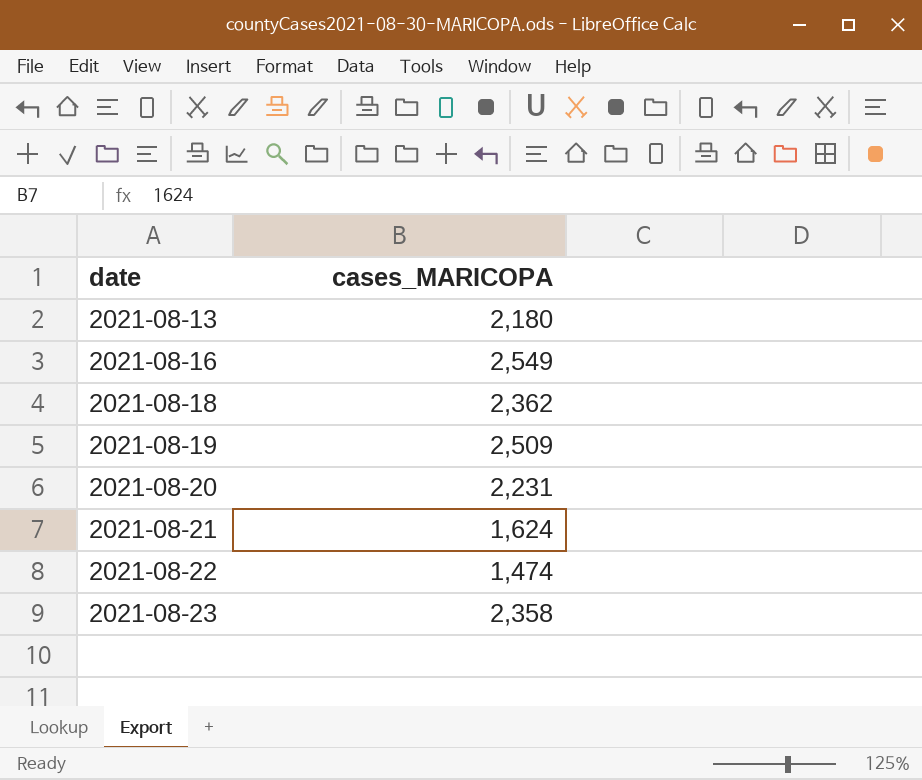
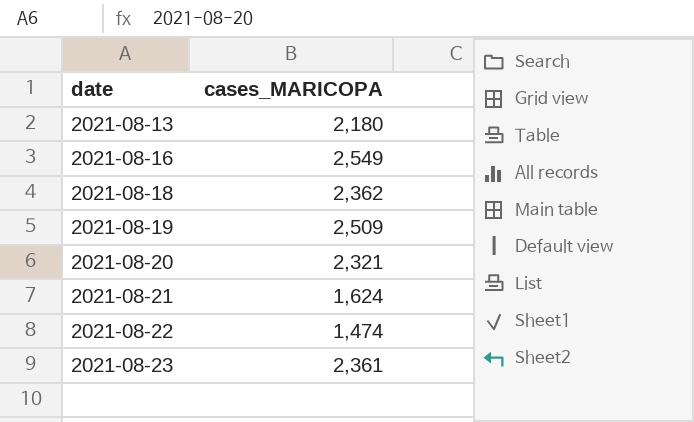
2021-08-20 | cases_MARICOPA: 2,231 -> 2,321
2021-08-23 | cases_MARICOPA: 2,358 -> 2,361

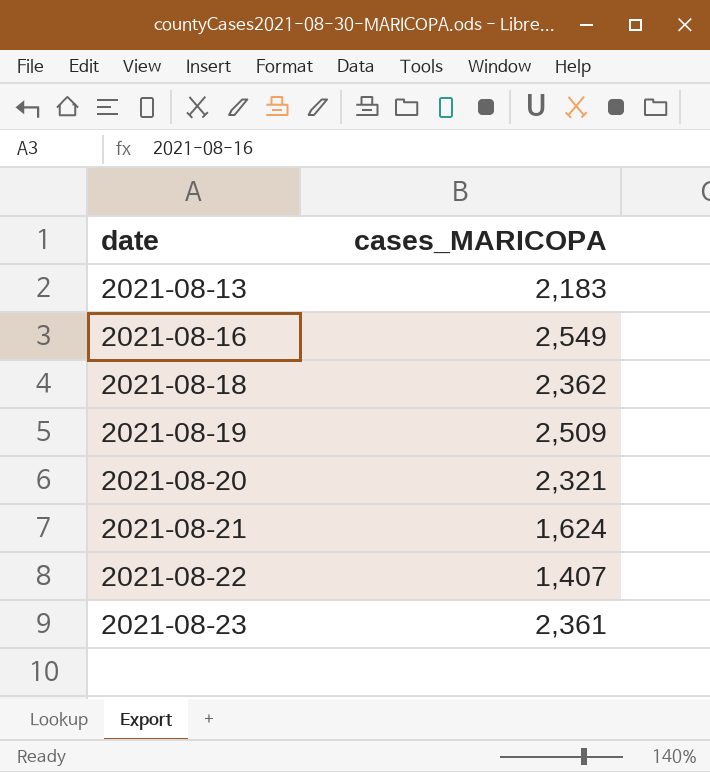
2021-08-13 | cases_MARICOPA: 2,180 -> 2,183
2021-08-22 | cases_MARICOPA: 1,474 -> 1,407

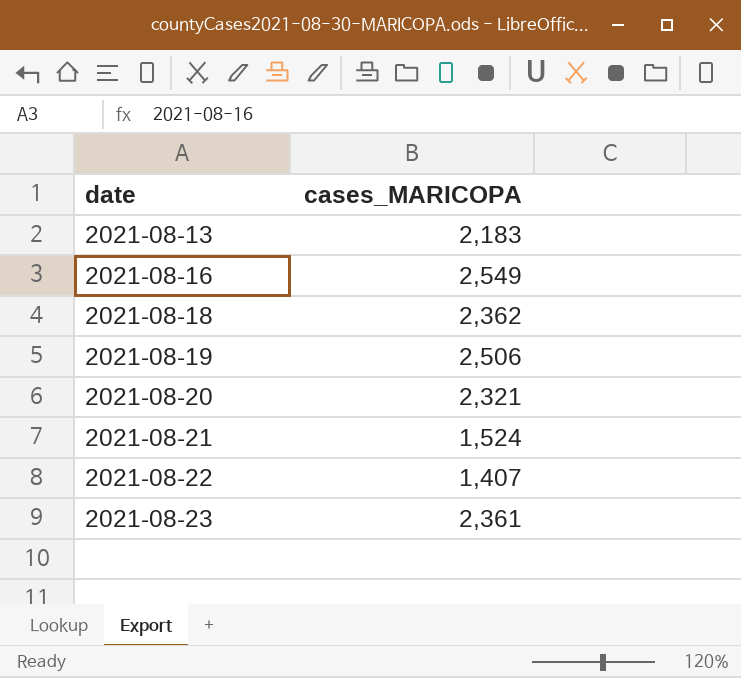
2021-08-19 | cases_MARICOPA: 2,509 -> 2,506
2021-08-21 | cases_MARICOPA: 1,624 -> 1,524

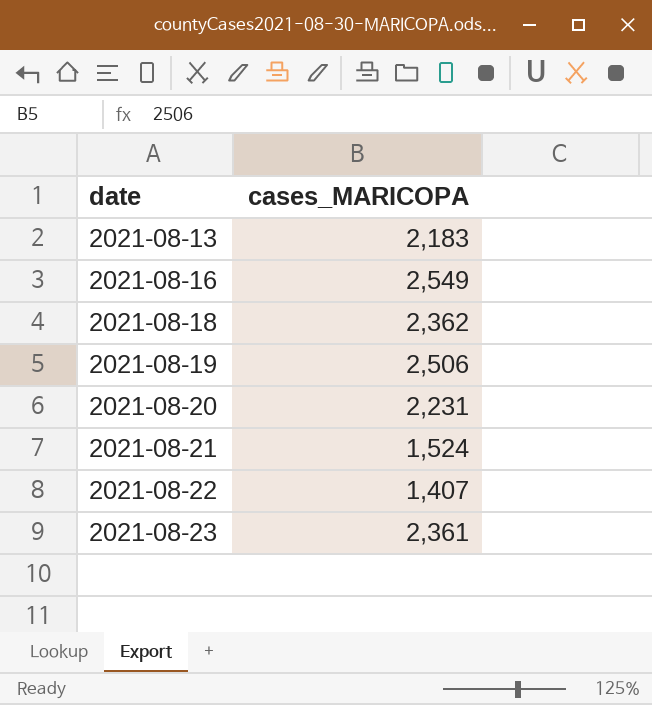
2021-08-20 | cases_MARICOPA: 2,321 -> 2,231

